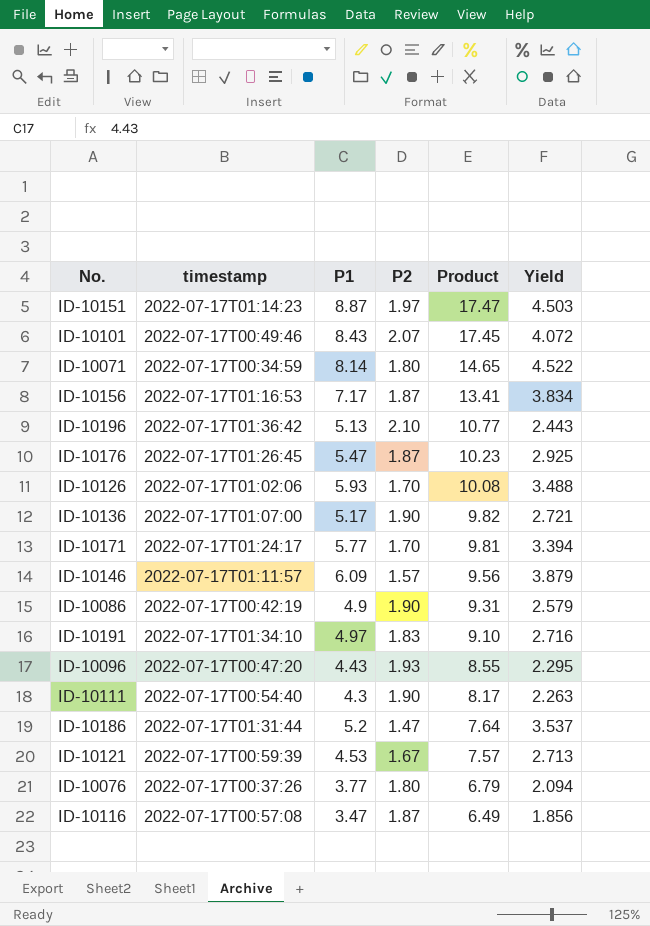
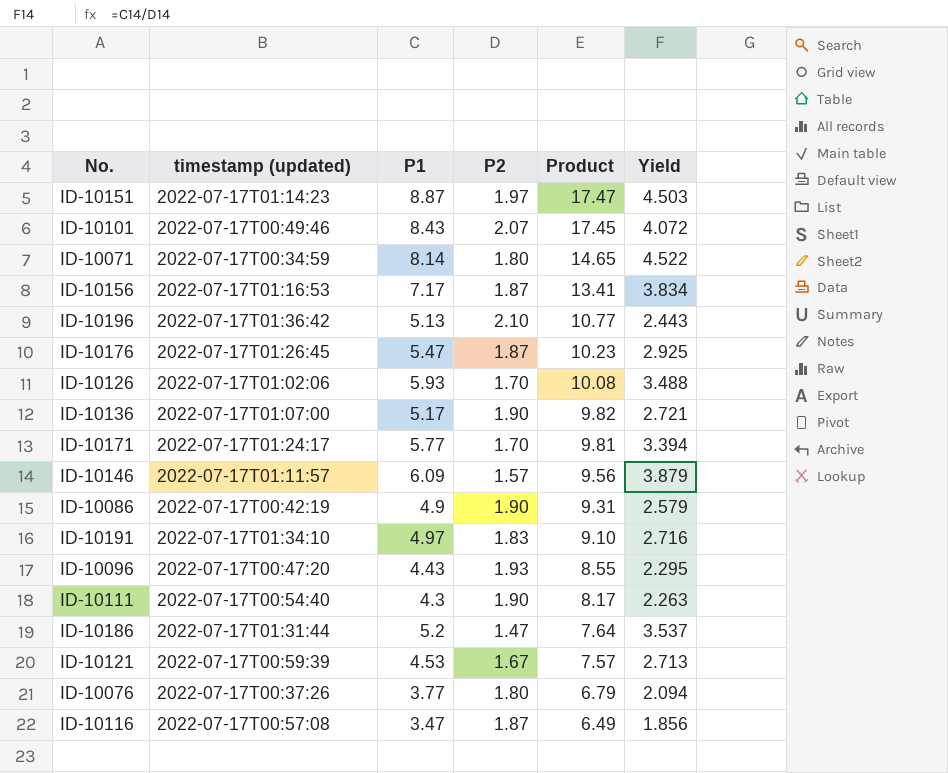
column name: timestamp -> timestamp (updated)

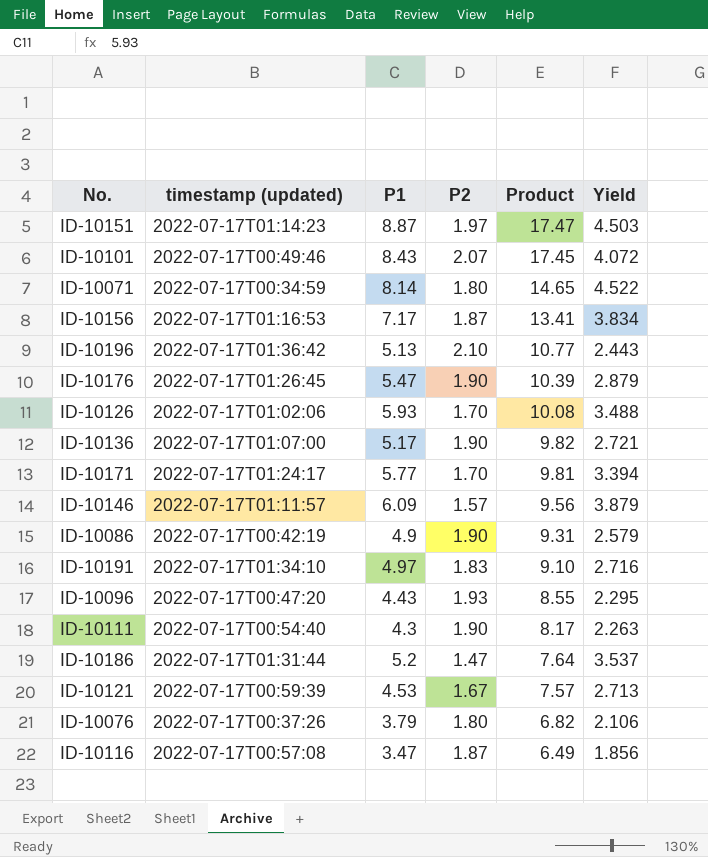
ID-10176 | P2: 1.87 -> 1.90
ID-10176 | Product: 10.23 -> 10.39
ID-10176 | Yield: 2.925 -> 2.879
ID-10076 | P1: 3.77 -> 3.79
ID-10076 | Product: 6.79 -> 6.82
ID-10076 | Yield: 2.094 -> 2.106

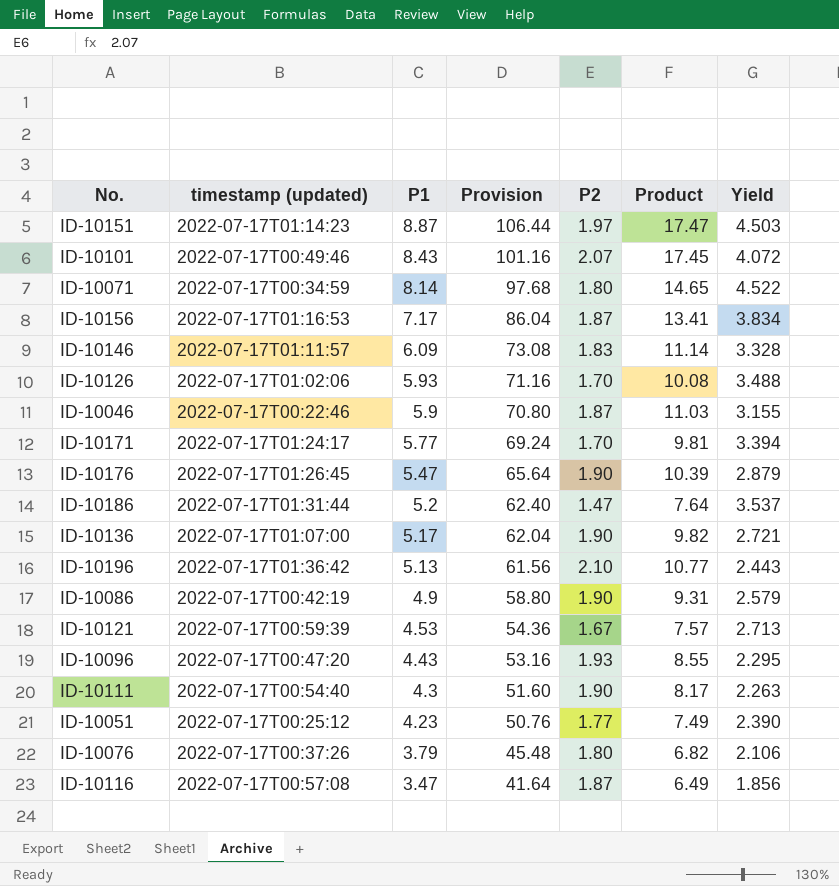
row order: Product descending -> P1 descending
column Provision | formula: none -> [P1] * 12
row ID-10191: 2022-07-17T01:34:10 | 4.97 | 1.83 | 9.10 | 2.716 -> none
ID-10146 | P2: 1.57 -> 1.83
ID-10146 | Product: 9.56 -> 11.14
ID-10146 | Yield: 3.879 -> 3.328
row ID-10046: none -> 2022-07-17T00:22:46 | 5.9 | 70.80 | 1.87 | 11.03 | 3.155
row ID-10051: none -> 2022-07-17T00:25:12 | 4.23 | 50.76 | 1.77 | 7.49 | 2.390

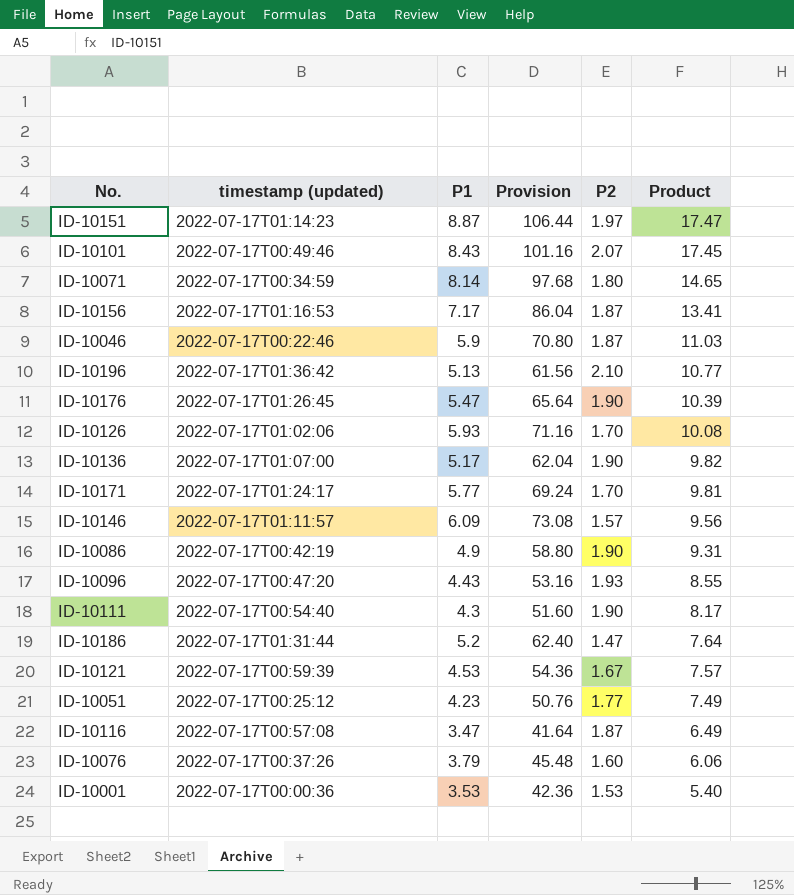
row order: P1 descending -> Product descending
column Yield | formula: [P1] / [P2] -> none
ID-10146 | P2: 1.83 -> 1.57
ID-10146 | Product: 11.14 -> 9.56
ID-10076 | P2: 1.80 -> 1.60
ID-10076 | Product: 6.82 -> 6.06
row ID-10001: none -> 2022-07-17T00:00:36 | 3.53 | 42.36 | 1.53 | 5.40

